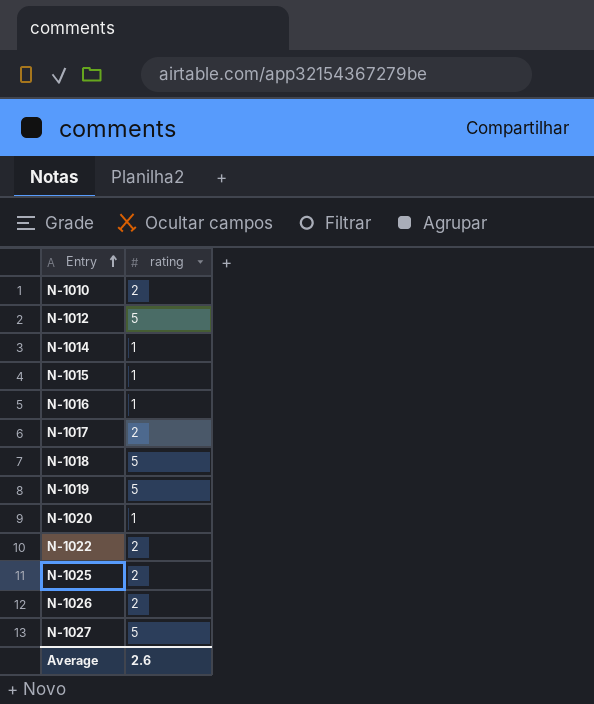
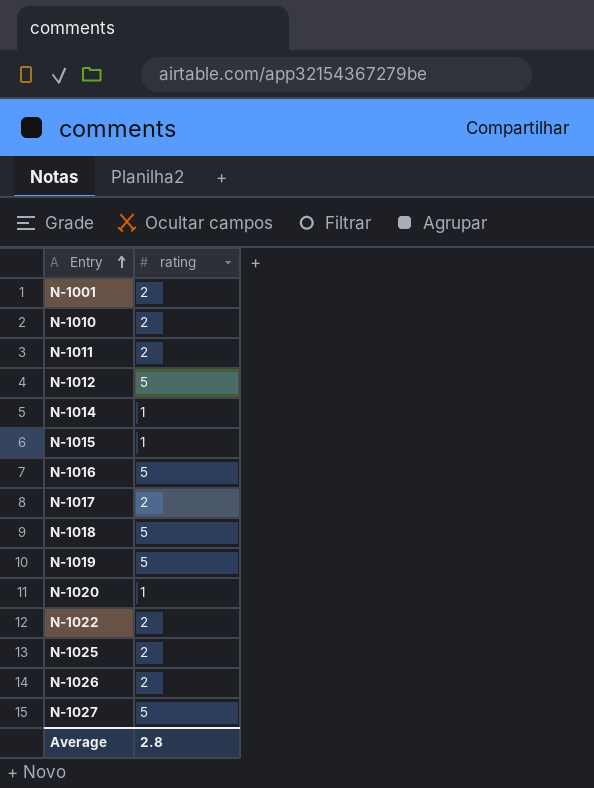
row N-1001: none -> 2
row N-1011: none -> 2
N-1016 | rating: 1 -> 5
Average | rating: 2.6 -> 2.8

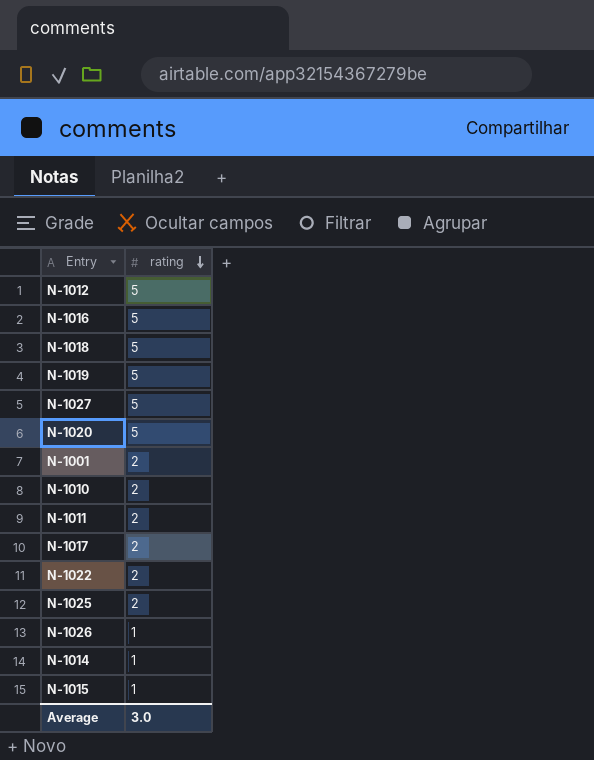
row order: Entry ascending -> rating descending
N-1020 | rating: 1 -> 5
N-1026 | rating: 2 -> 1
Average | rating: 2.8 -> 3.0

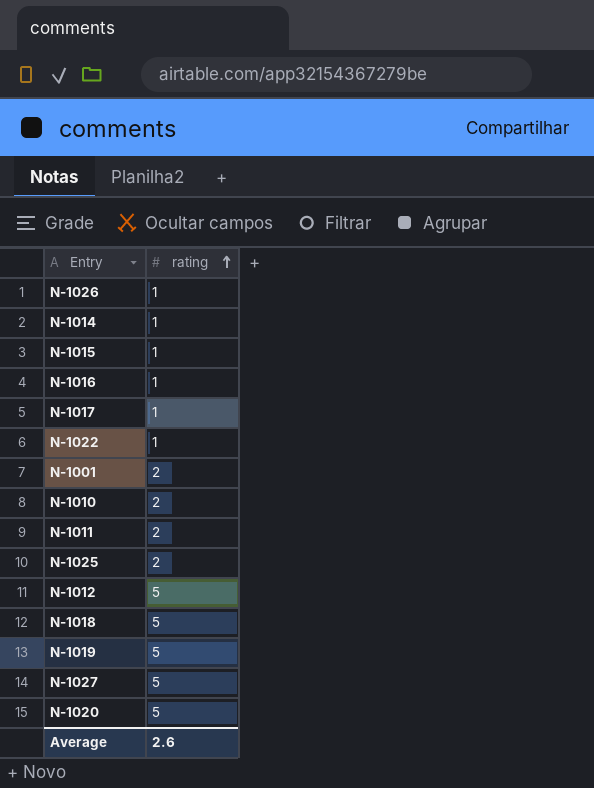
row order: rating descending -> rating ascending
N-1016 | rating: 5 -> 1
N-1017 | rating: 2 -> 1
N-1022 | rating: 2 -> 1
Average | rating: 3.0 -> 2.6

